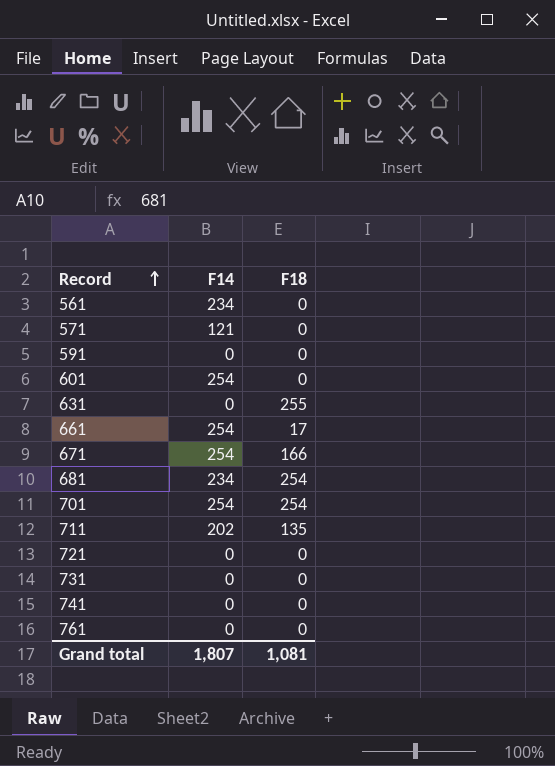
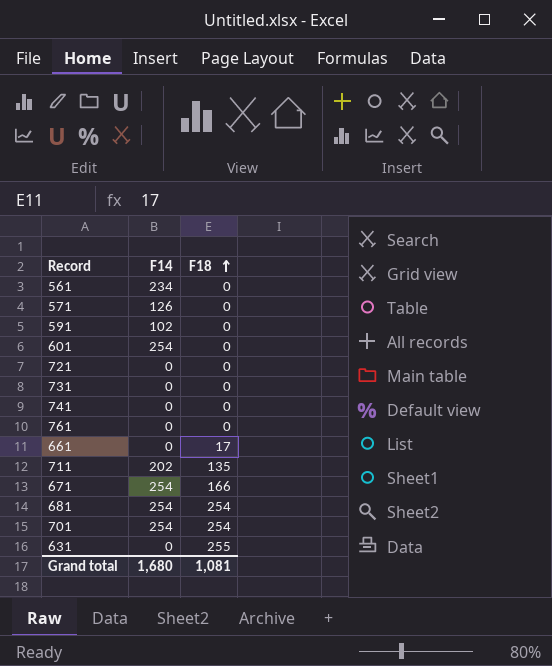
row order: Record ascending -> F18 ascending
571 | F14: 121 -> 126
591 | F14: 0 -> 102
661 | F14: 254 -> 0
681 | F14: 234 -> 254
Grand total | F14: 1,807 -> 1,680

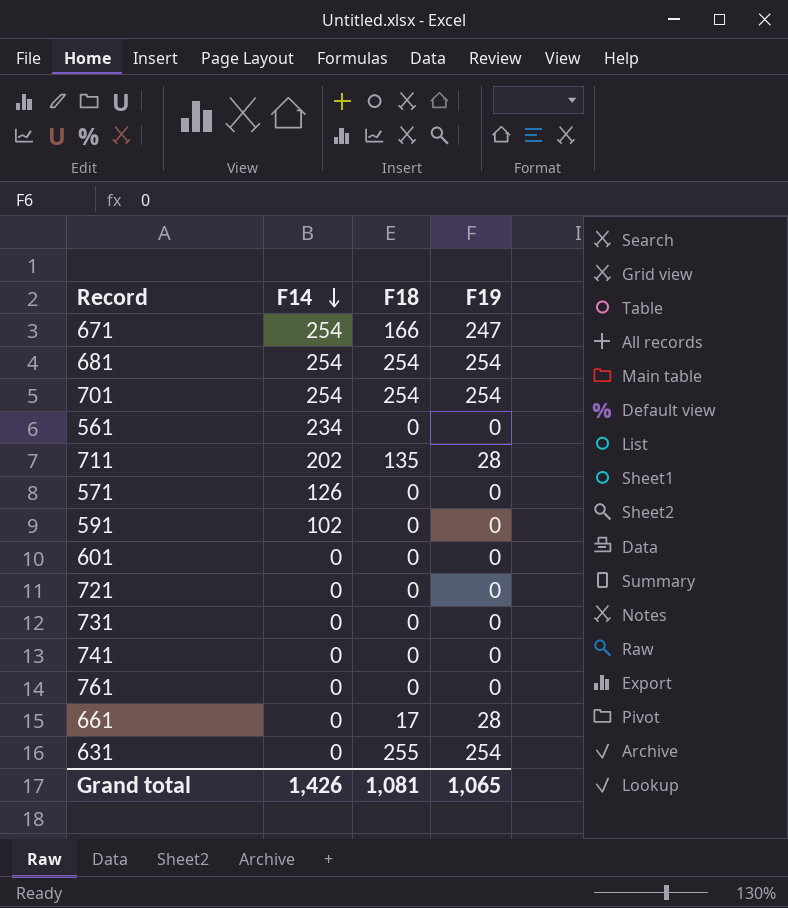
row order: F18 ascending -> F14 descending
column F19 | position: none -> 4
601 | F14: 254 -> 0
Grand total | F14: 1,680 -> 1,426

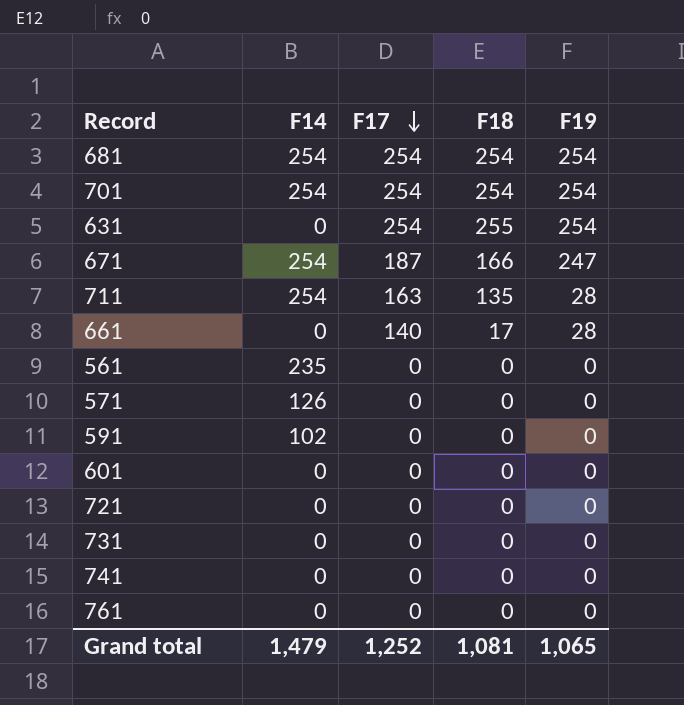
row order: F14 descending -> F17 descending
column F17 | position: none -> 3
711 | F14: 202 -> 254
561 | F14: 234 -> 235
Grand total | F14: 1,426 -> 1,479

